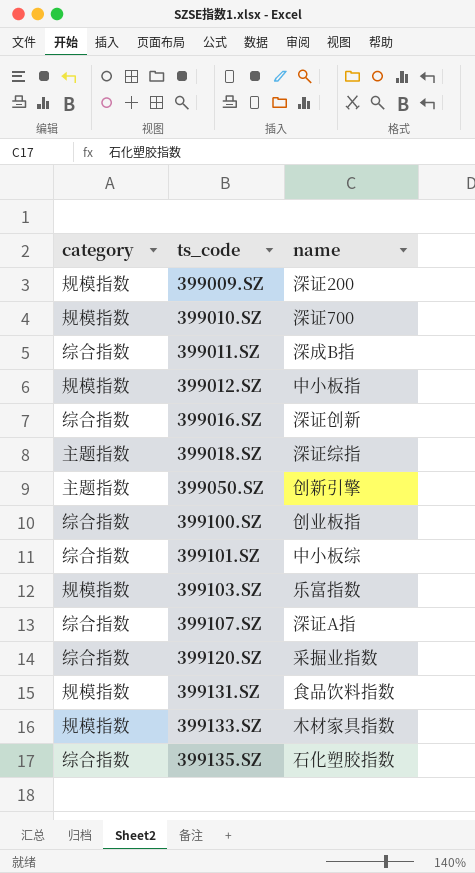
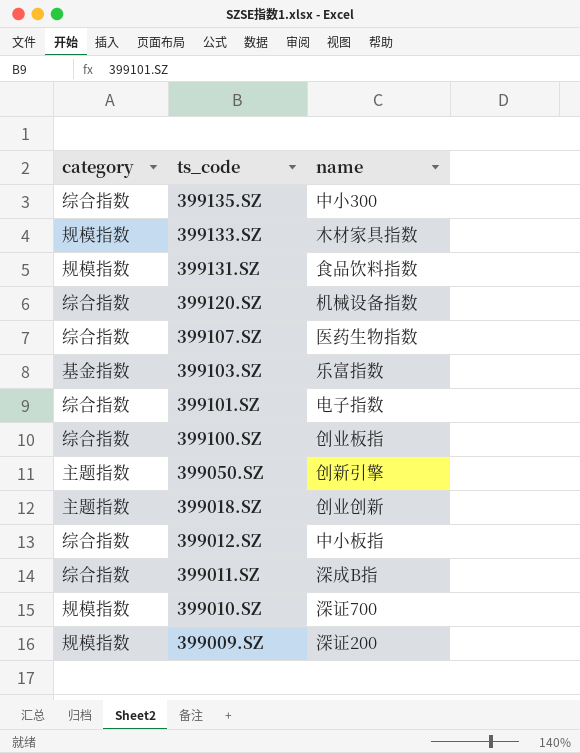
row order: ts_code ascending -> ts_code descending
row 399016.SZ: 综合指数 | 深证创新 -> none
399135.SZ | name: 石化塑胶指数 -> 中小300
399120.SZ | name: 采掘业指数 -> 机械设备指数
399107.SZ | name: 深证A指 -> 医药生物指数
399103.SZ | category: 规模指数 -> 基金指数
399101.SZ | name: 中小板综 -> 电子指数
399018.SZ | name: 深证综指 -> 创业创新
399012.SZ | category: 规模指数 -> 综合指数

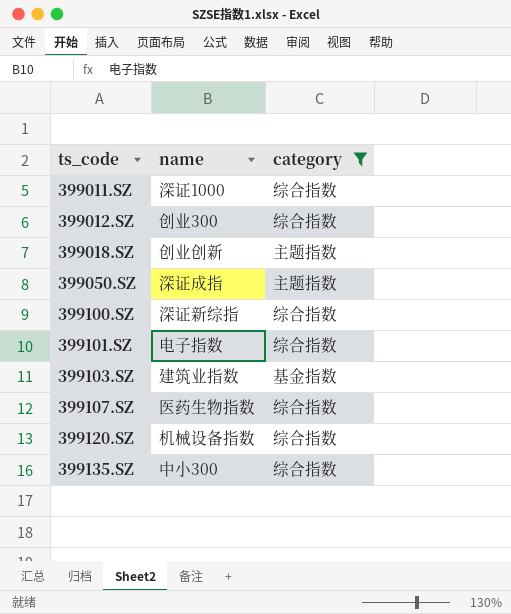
filter: none -> category != 规模指数
row order: ts_code descending -> ts_code ascending
column category | position: 1 -> 3
399011.SZ | name: 深成B指 -> 深证1000
399012.SZ | name: 中小板指 -> 创业300
399050.SZ | name: 创新引擎 -> 深证成指
399100.SZ | name: 创业板指 -> 深证新综指
399103.SZ | name: 乐富指数 -> 建筑业指数

